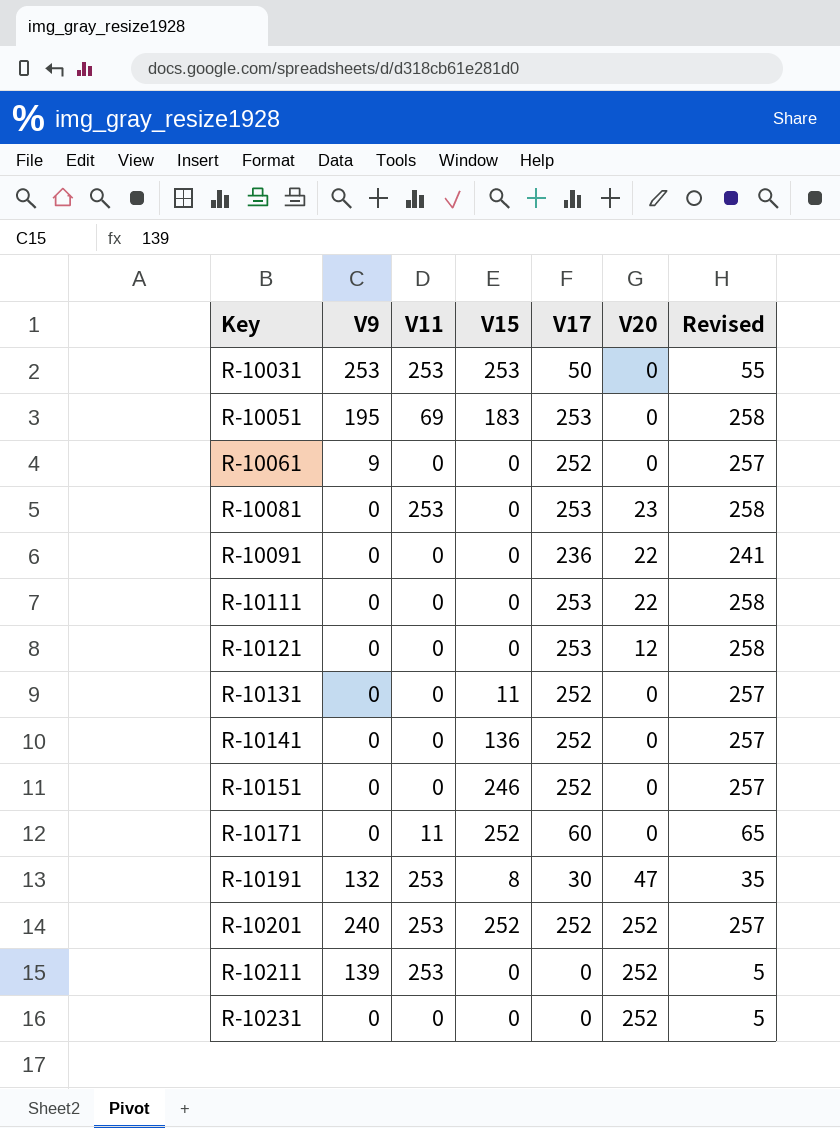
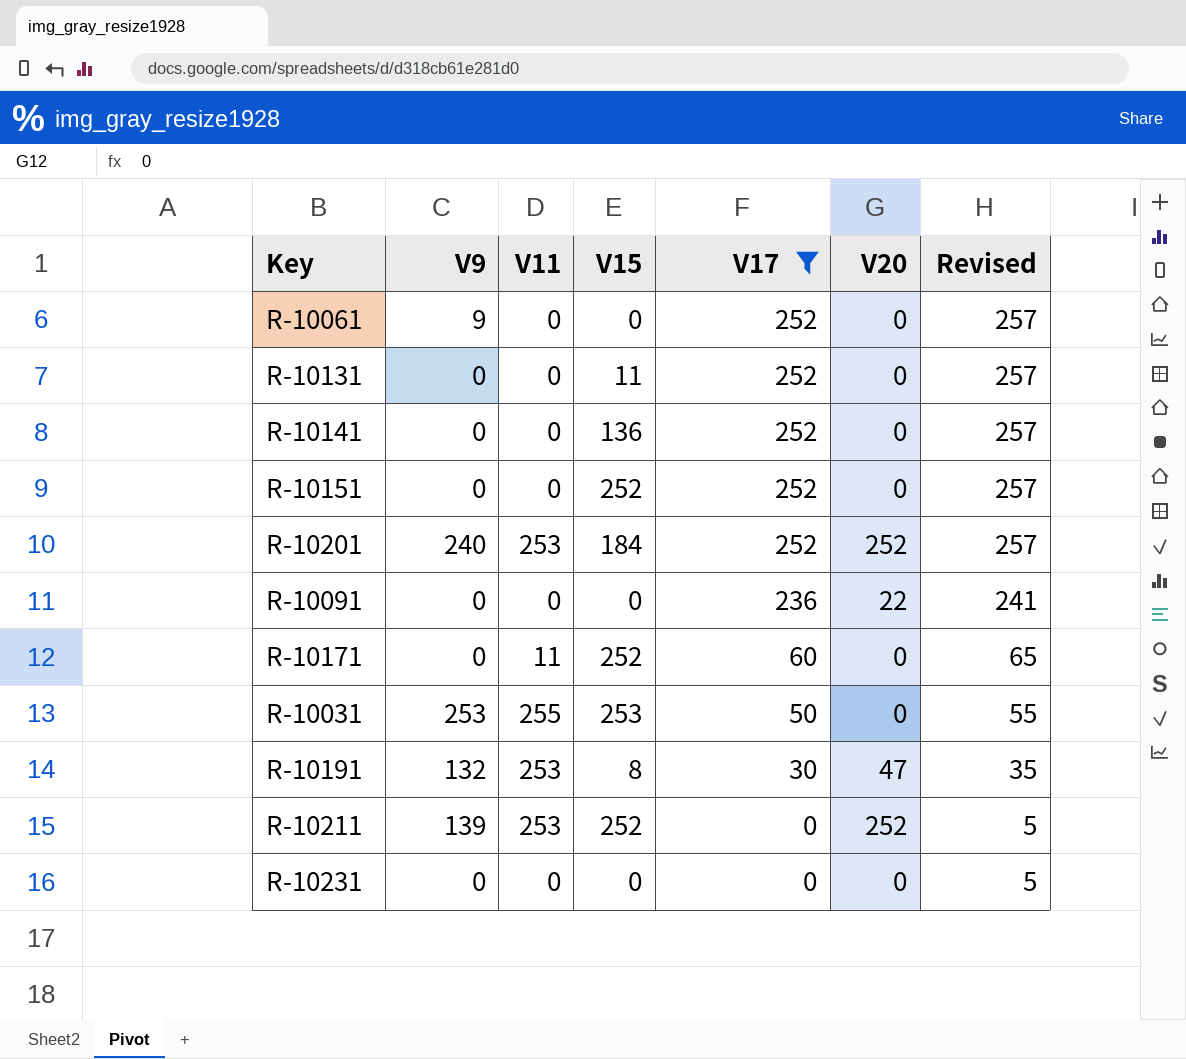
filter: none -> V17 != 253
row order: Key ascending -> V17 descending
R-10151 | V15: 246 -> 252
R-10201 | V15: 252 -> 184
R-10031 | V11: 253 -> 255
R-10211 | V15: 0 -> 252
R-10231 | V20: 252 -> 0

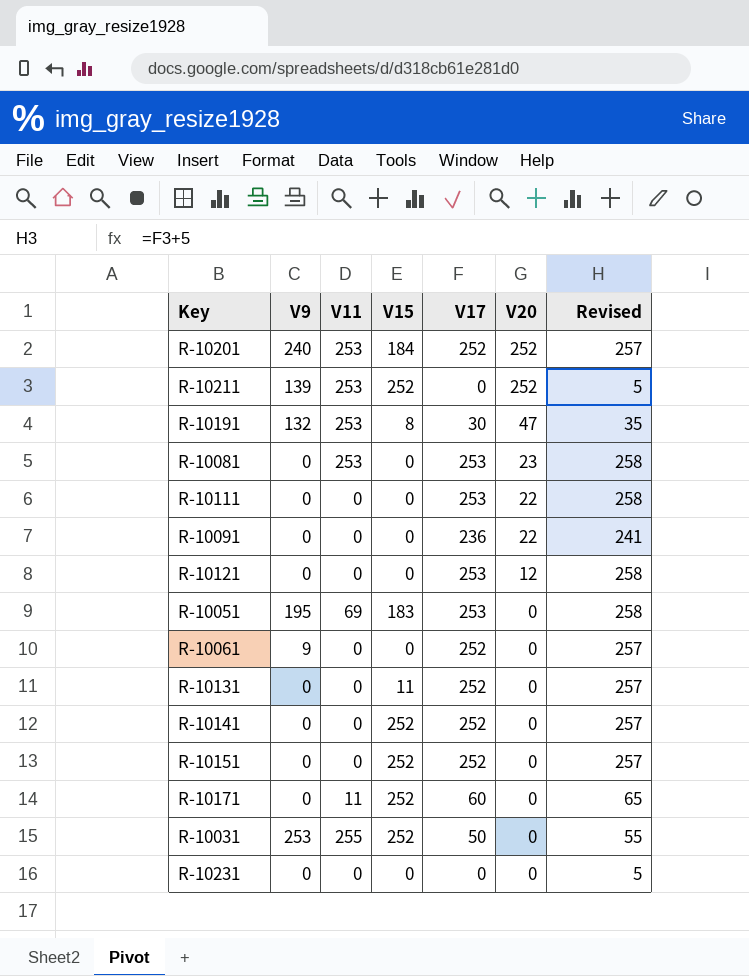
filter: V17 != 253 -> none
row order: V17 descending -> V20 descending
R-10141 | V15: 136 -> 252
R-10031 | V15: 253 -> 252

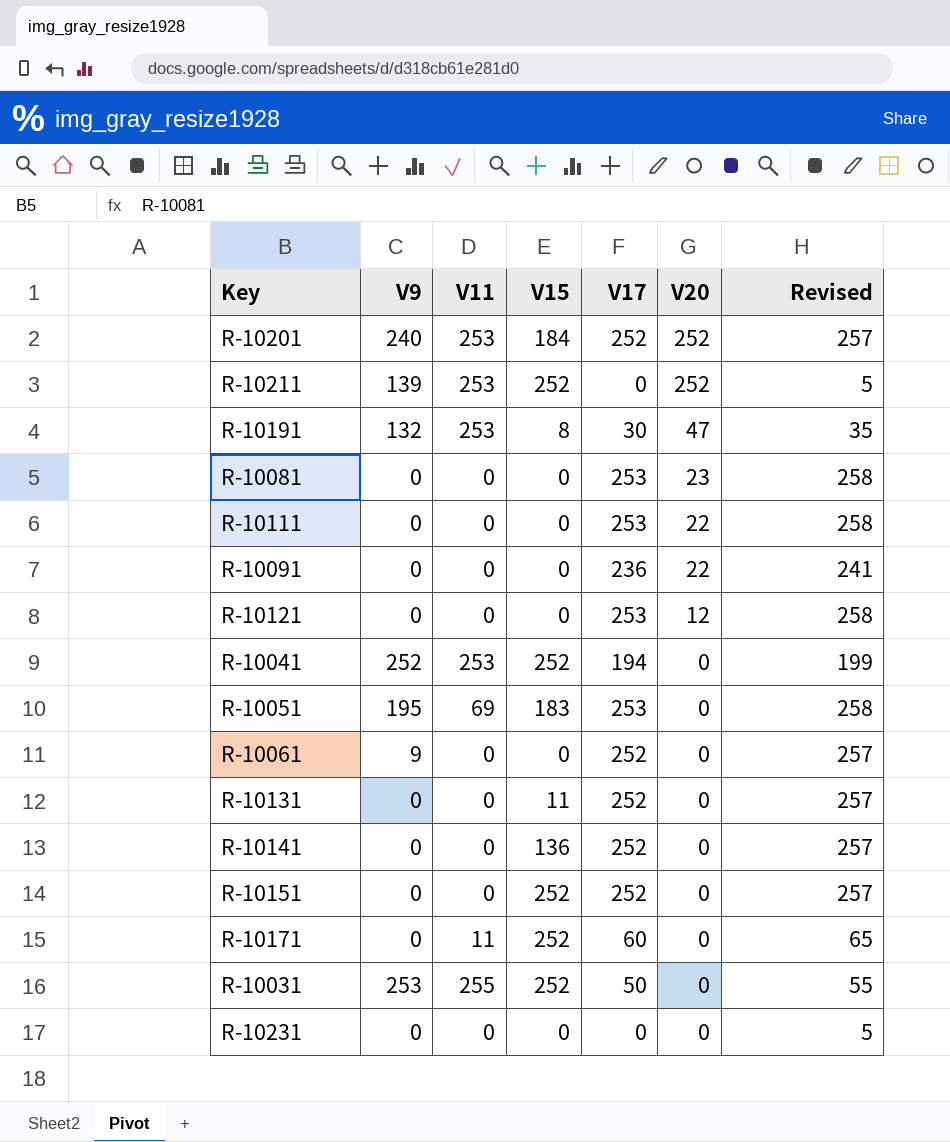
R-10081 | V11: 253 -> 0
row R-10041: none -> 252 | 253 | 252 | 194 | 0 | 199
R-10141 | V15: 252 -> 136

